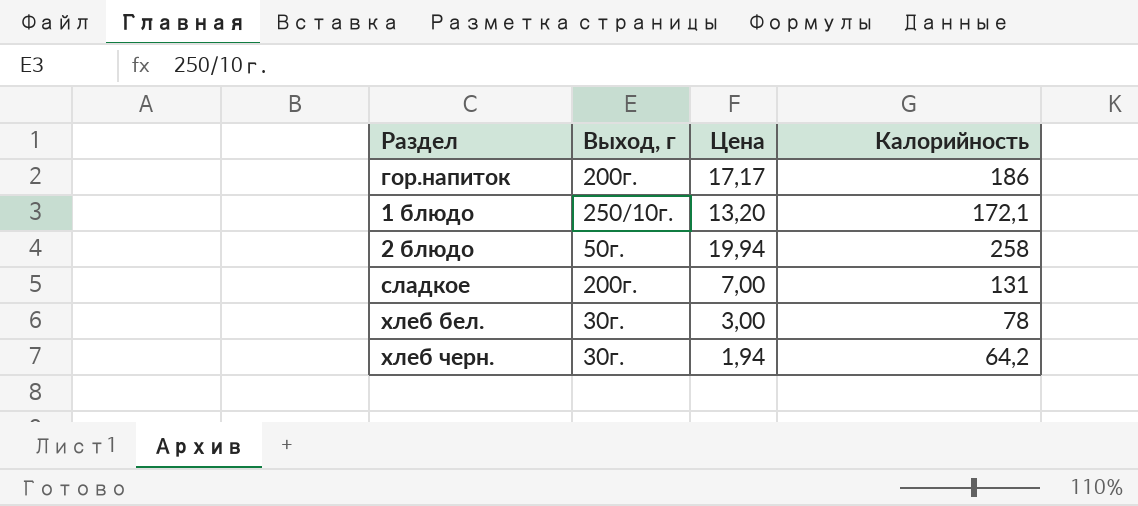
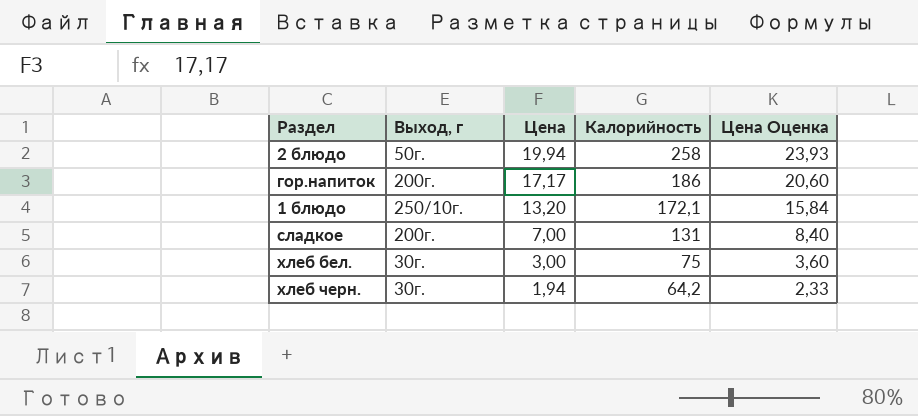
row order: none -> Цена descending
column Цена Оценка | formula: none -> [Цена] * 1,2
хлеб бел. | Калорийность: 78 -> 75

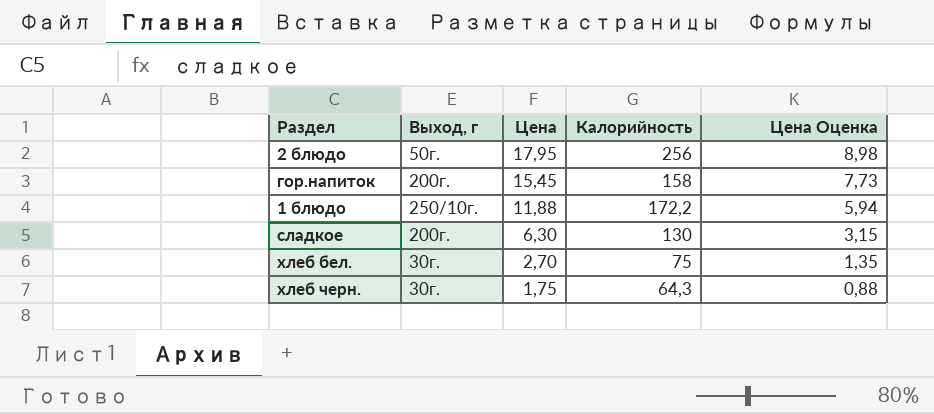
column Цена Оценка | formula: [Цена] * 1,2 -> [Цена] * 0,5
2 блюдо | Цена: 19,94 -> 17,95
2 блюдо | Калорийность: 258 -> 256
гор.напиток | Цена: 17,17 -> 15,45
гор.напиток | Калорийность: 186 -> 158
1 блюдо | Цена: 13,20 -> 11,88
1 блюдо | Калорийность: 172,1 -> 172,2
сладкое | Цена: 7,00 -> 6,30
сладкое | Калорийность: 131 -> 130
хлеб бел. | Цена: 3,00 -> 2,70
хлеб черн. | Цена: 1,94 -> 1,75
хлеб черн. | Калорийность: 64,2 -> 64,3

